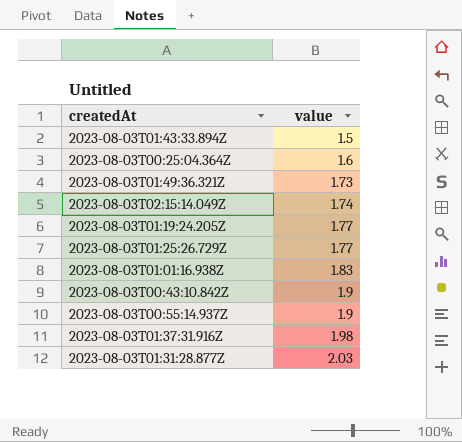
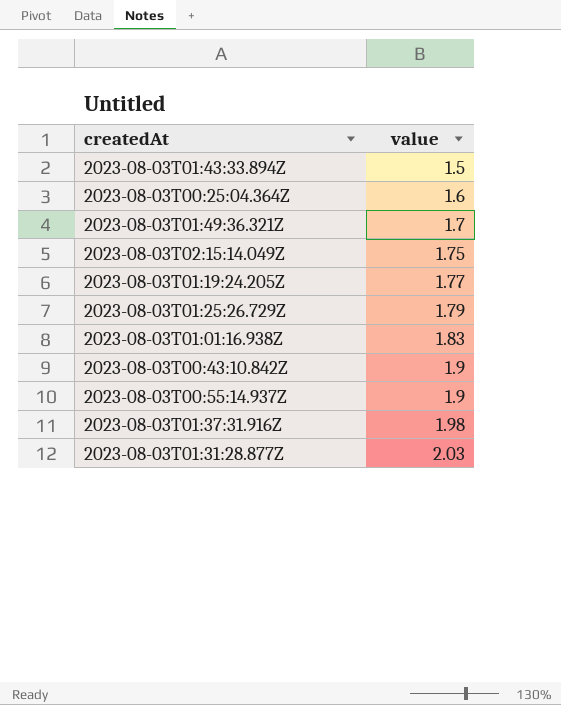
2023-08-03T01:49:36.321Z | value: 1.73 -> 1.7
2023-08-03T02:15:14.049Z | value: 1.74 -> 1.75
2023-08-03T01:25:26.729Z | value: 1.77 -> 1.79

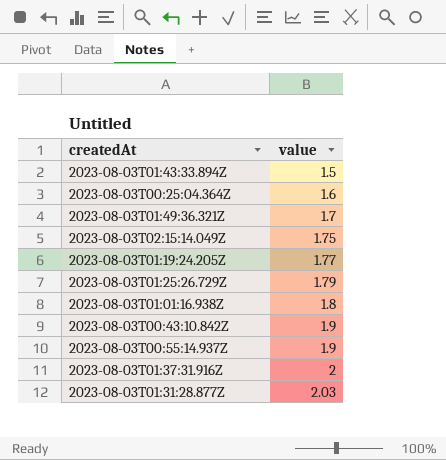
2023-08-03T01:01:16.938Z | value: 1.83 -> 1.8
2023-08-03T01:37:31.916Z | value: 1.98 -> 2

